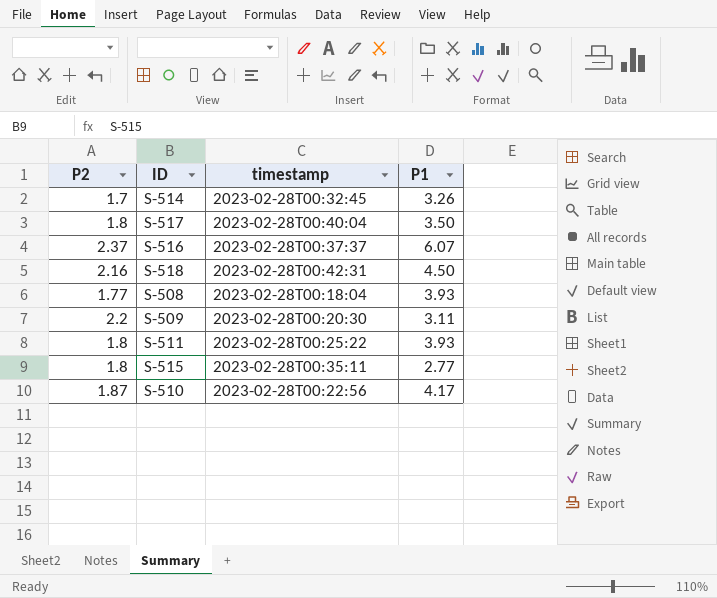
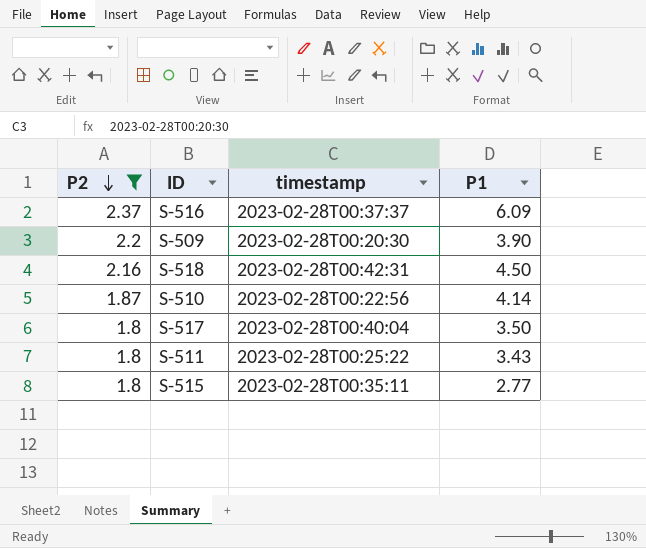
filter: none -> P2 >= 1.8
row order: none -> P2 descending
S-516 | P1: 6.07 -> 6.09
S-509 | P1: 3.11 -> 3.90
S-510 | P1: 4.17 -> 4.14
S-511 | P1: 3.93 -> 3.43

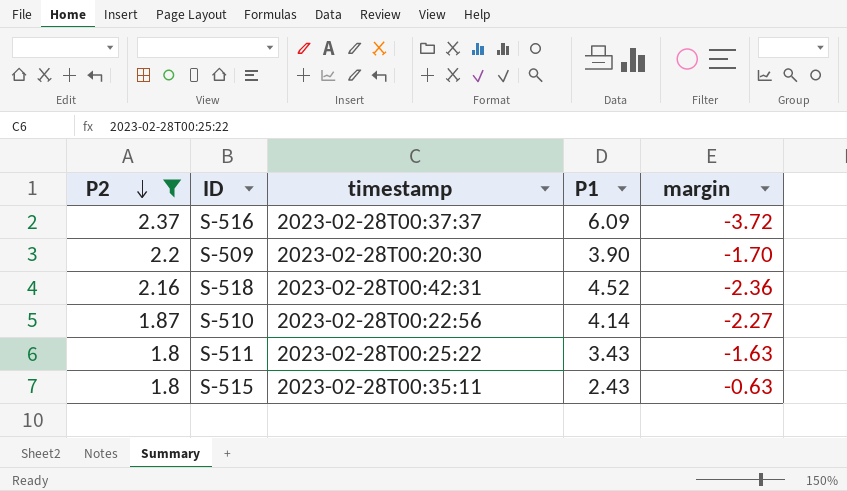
column margin | formula: none -> [P2] - [P1]
row S-517: 1.8 | 2023-02-28T00:40:04 | 3.50 -> none
S-518 | P1: 4.50 -> 4.52
S-515 | P1: 2.77 -> 2.43

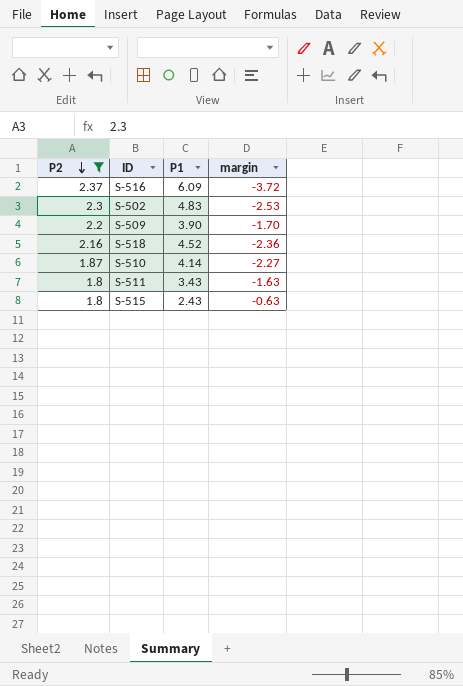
column timestamp | position: 3 -> none
row S-502: none -> 2.3 | 4.83 | -2.53

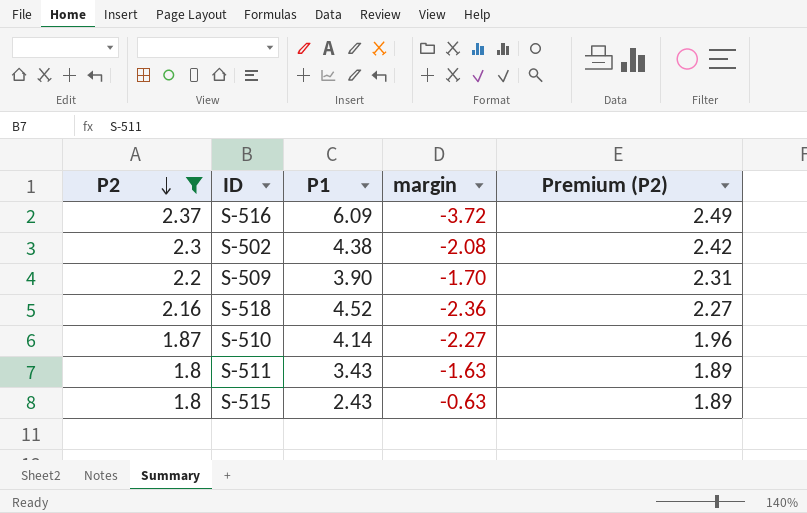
column Premium (P2) | formula: none -> [P2] * 1.05
S-502 | P1: 4.83 -> 4.38
S-502 | margin: -2.53 -> -2.08

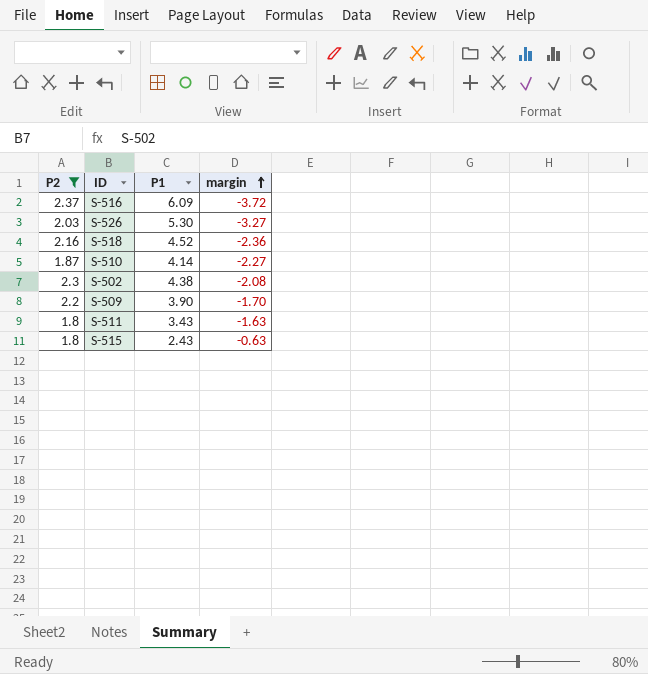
row order: P2 descending -> margin ascending
column Premium (P2) | formula: [P2] * 1.05 -> none
row S-526: none -> 2.03 | 5.30 | -3.27

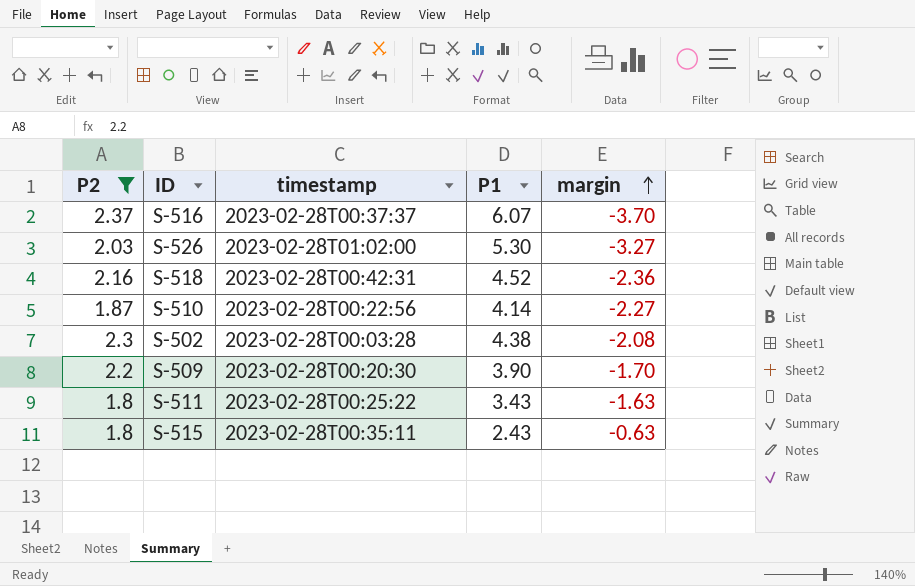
column timestamp | position: none -> 3
S-516 | P1: 6.09 -> 6.07
S-516 | margin: -3.72 -> -3.70

